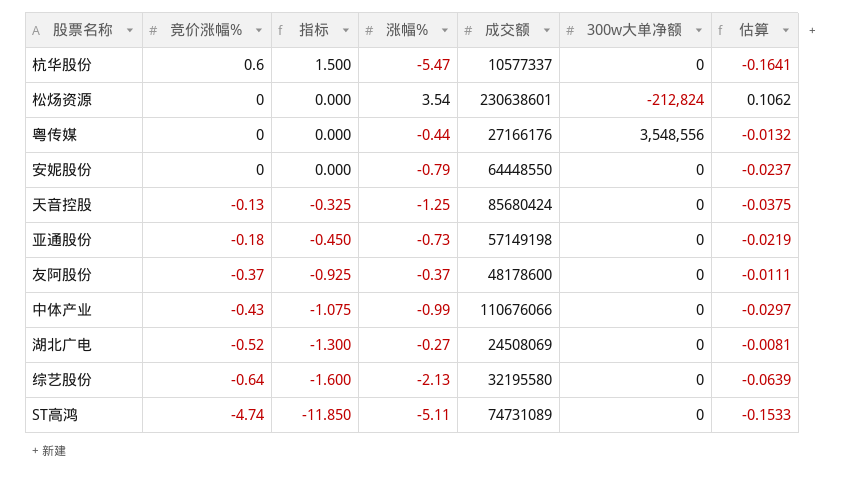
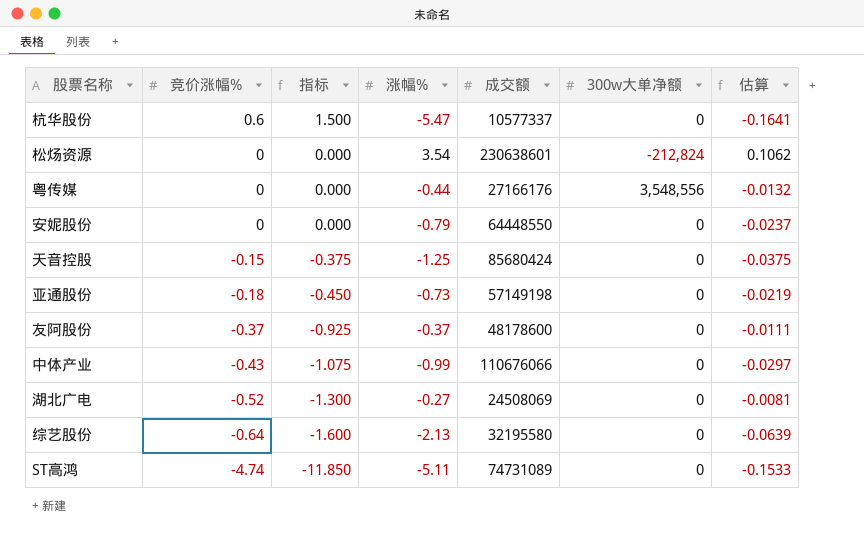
天音控股 | 竞价涨幅%: -0.13 -> -0.15
天音控股 | 指标: -0.325 -> -0.375

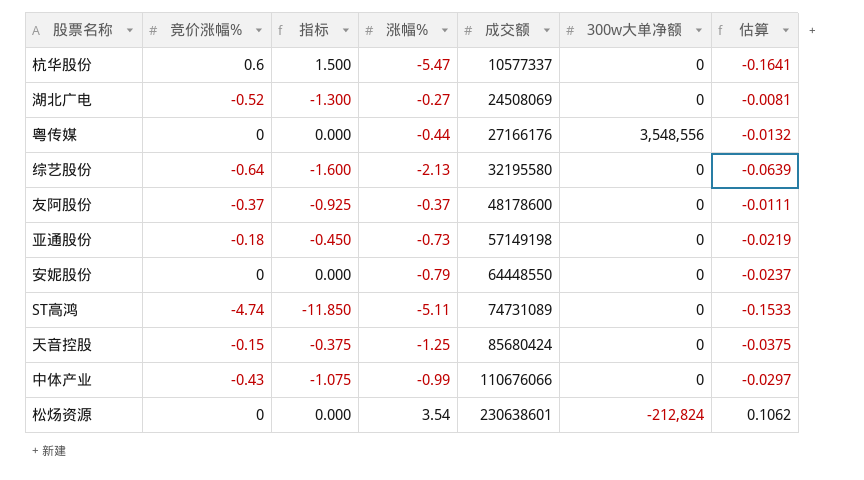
row order: 竞价涨幅% descending -> 成交额 ascending

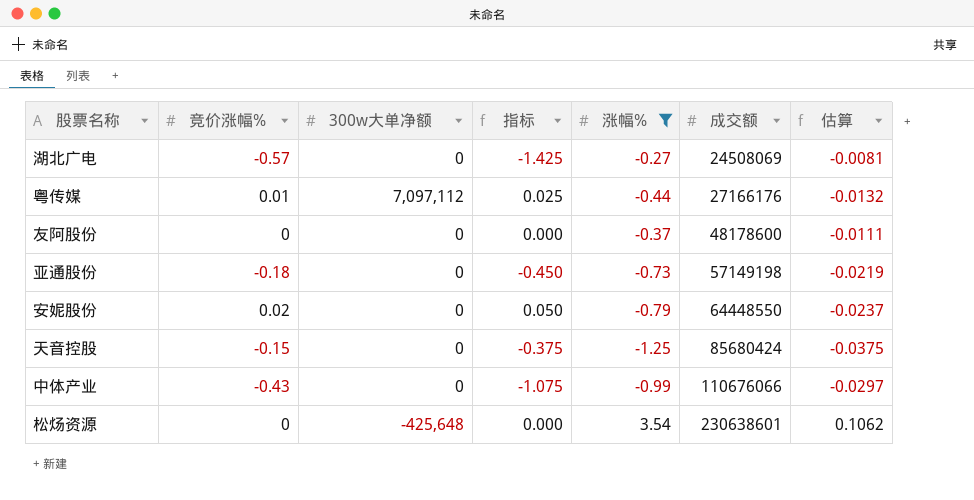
filter: none -> 涨幅% >= -1.25
column 300w大单净额 | position: 6 -> 3
湖北广电 | 竞价涨幅%: -0.52 -> -0.57
湖北广电 | 指标: -1.300 -> -1.425
粤传媒 | 竞价涨幅%: 0 -> 0.01
粤传媒 | 300w大单净额: 3,548,556 -> 7,097,112
粤传媒 | 指标: 0.000 -> 0.025
友阿股份 | 竞价涨幅%: -0.37 -> 0
友阿股份 | 指标: -0.925 -> 0.000
安妮股份 | 竞价涨幅%: 0 -> 0.02
安妮股份 | 指标: 0.000 -> 0.050
松炀资源 | 300w大单净额: -212,824 -> -425,648

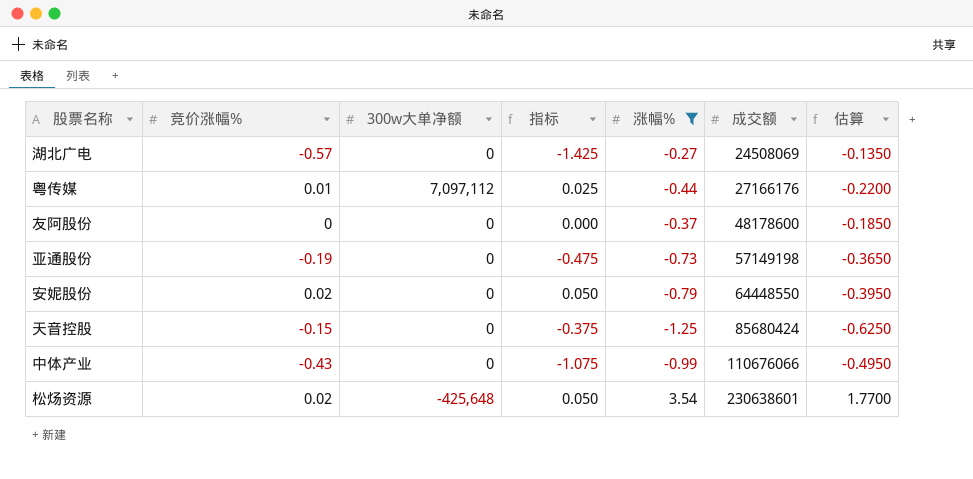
column 估算 | formula: [涨幅%] * 0.03 -> [涨幅%] * 0.5
亚通股份 | 竞价涨幅%: -0.18 -> -0.19
亚通股份 | 指标: -0.450 -> -0.475
松炀资源 | 竞价涨幅%: 0 -> 0.02
松炀资源 | 指标: 0.000 -> 0.050

